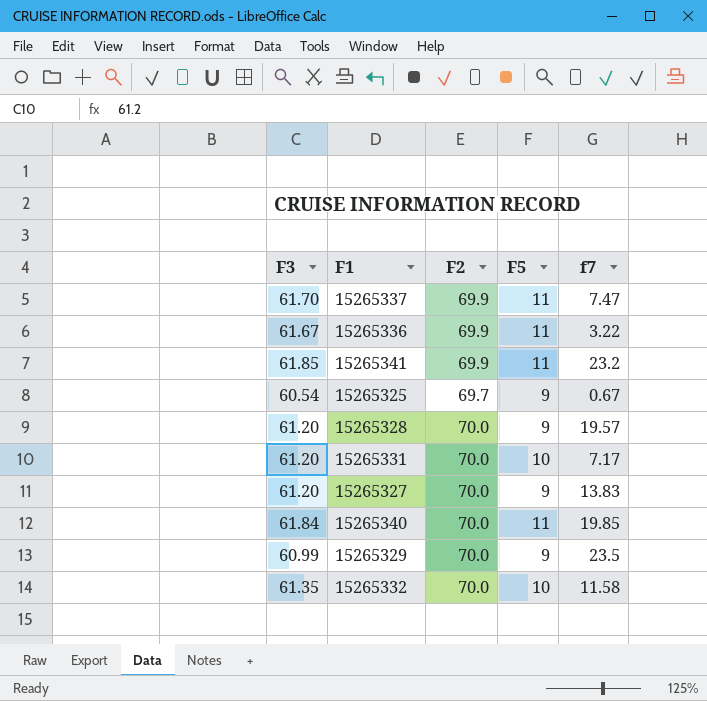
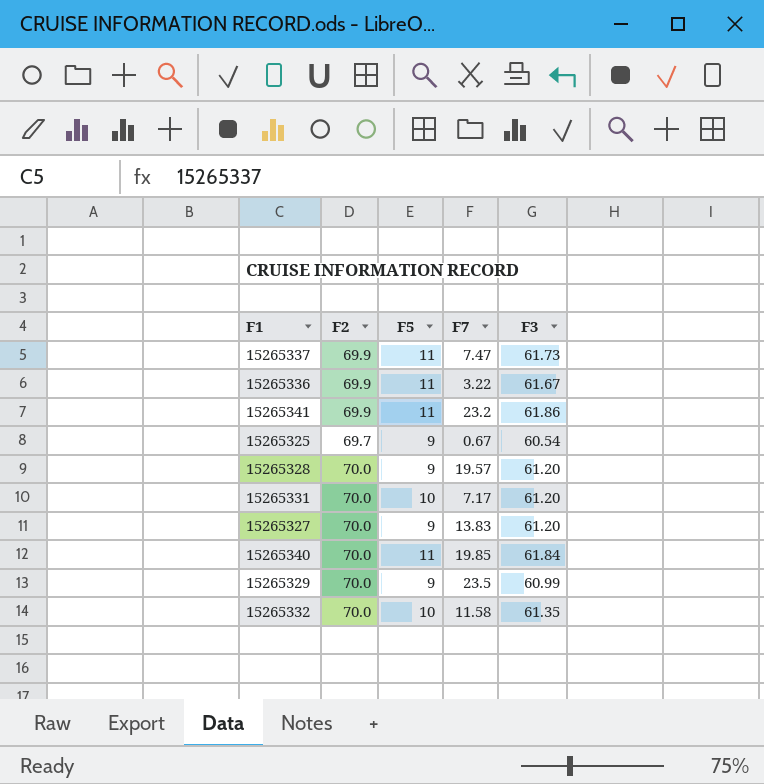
column name: f7 -> F7
column F3 | position: 1 -> 5
15265337 | F3: 61.70 -> 61.73
15265341 | F3: 61.85 -> 61.86

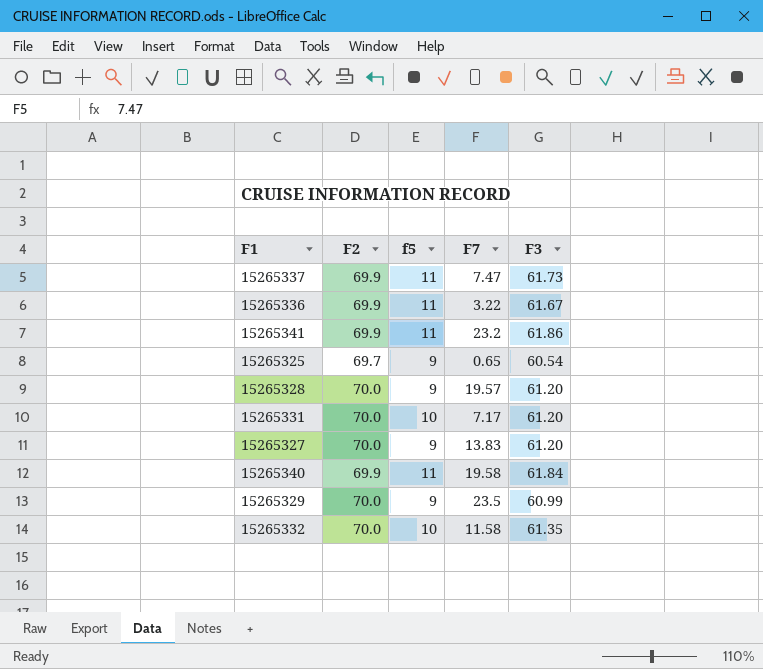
column name: F5 -> f5
15265325 | F7: 0.67 -> 0.65
15265340 | F2: 70.0 -> 69.9
15265340 | F7: 19.85 -> 19.58

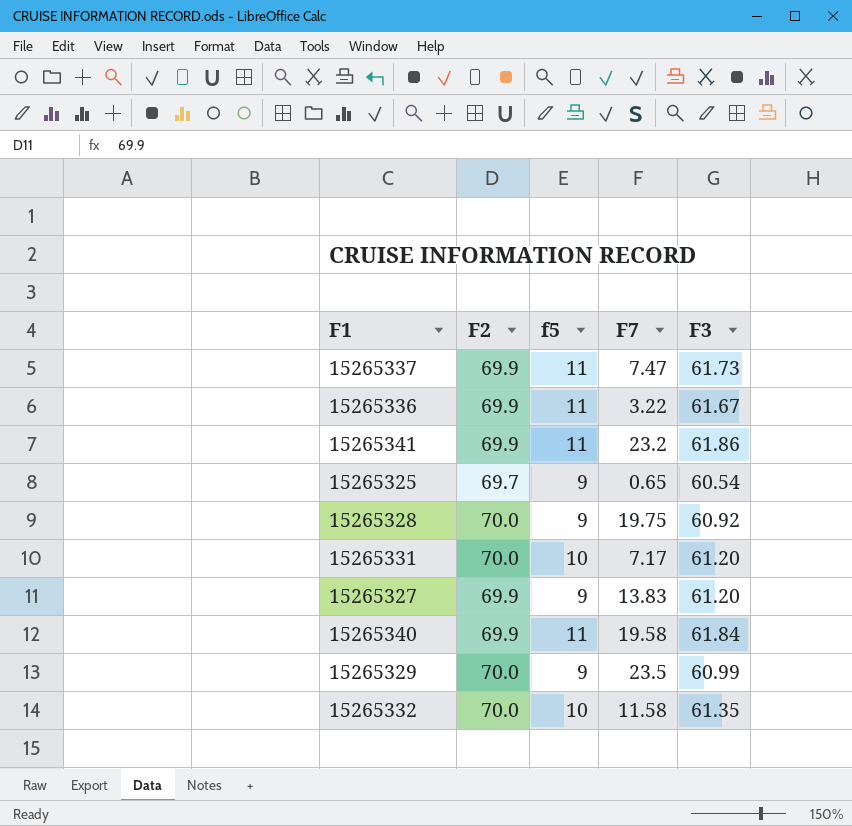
15265328 | F7: 19.57 -> 19.75
15265328 | F3: 61.20 -> 60.92
15265327 | F2: 70.0 -> 69.9

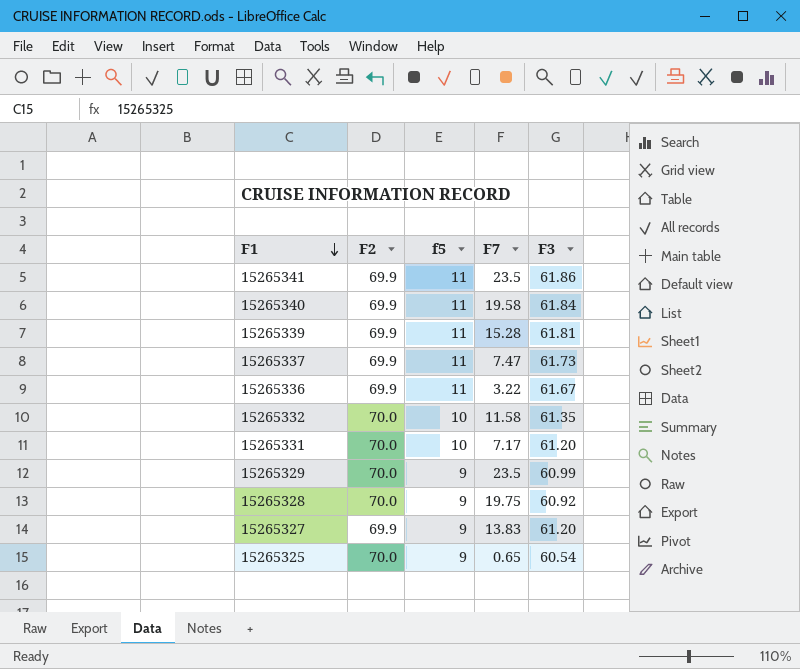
row order: none -> F1 descending
15265341 | F7: 23.2 -> 23.5
row 15265339: none -> 69.9 | 11 | 15.28 | 61.81
15265325 | F2: 69.7 -> 70.0

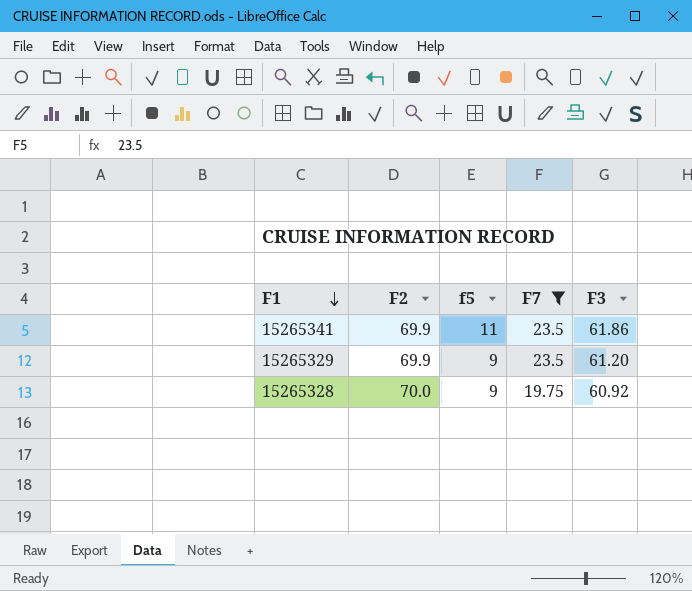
filter: none -> F7 >= 19.75
15265329 | F2: 70.0 -> 69.9
15265329 | F3: 60.99 -> 61.20

